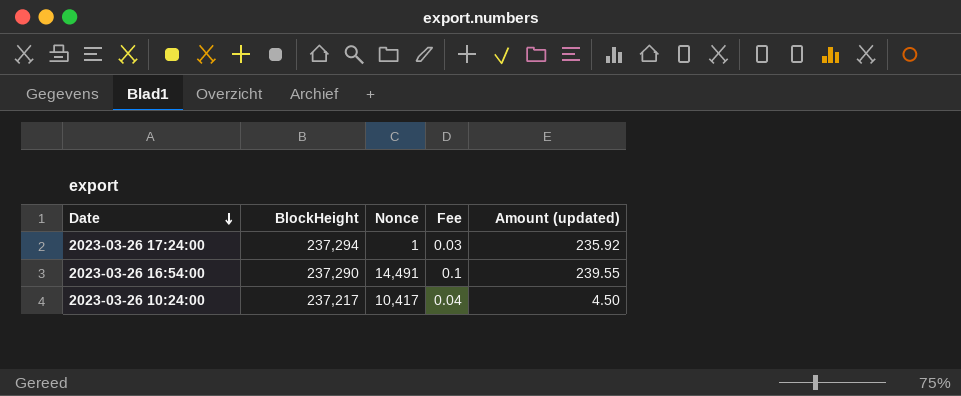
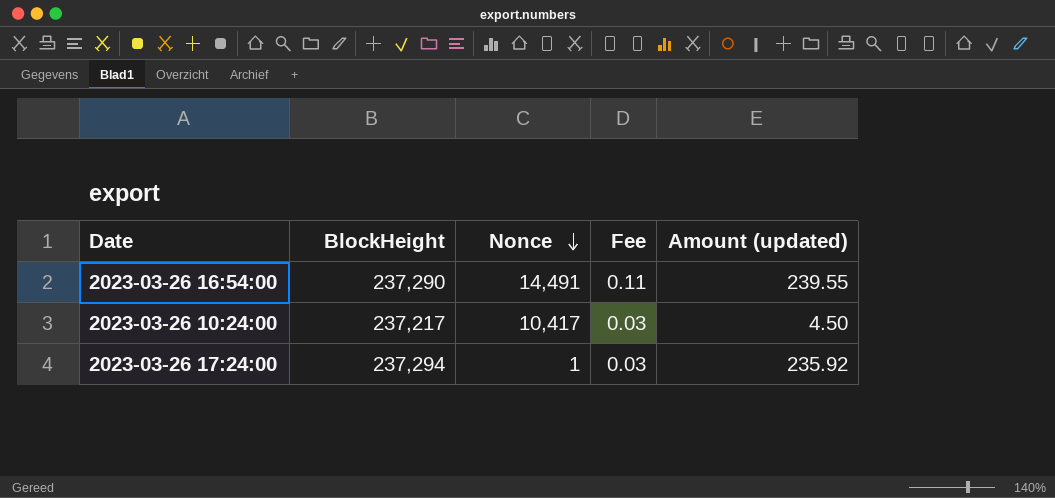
row order: Date descending -> Nonce descending
2023-03-26 16:54:00 | Fee: 0.1 -> 0.11
2023-03-26 10:24:00 | Fee: 0.04 -> 0.03

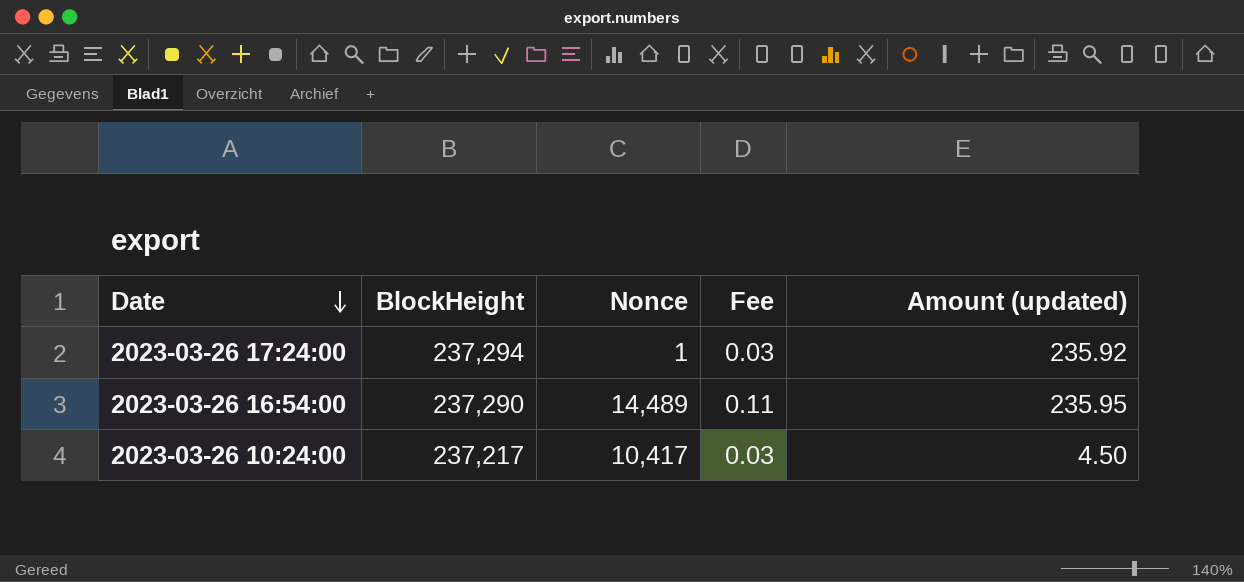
row order: Nonce descending -> Date descending
2023-03-26 16:54:00 | Nonce: 14,491 -> 14,489
2023-03-26 16:54:00 | Amount (updated): 239.55 -> 235.95

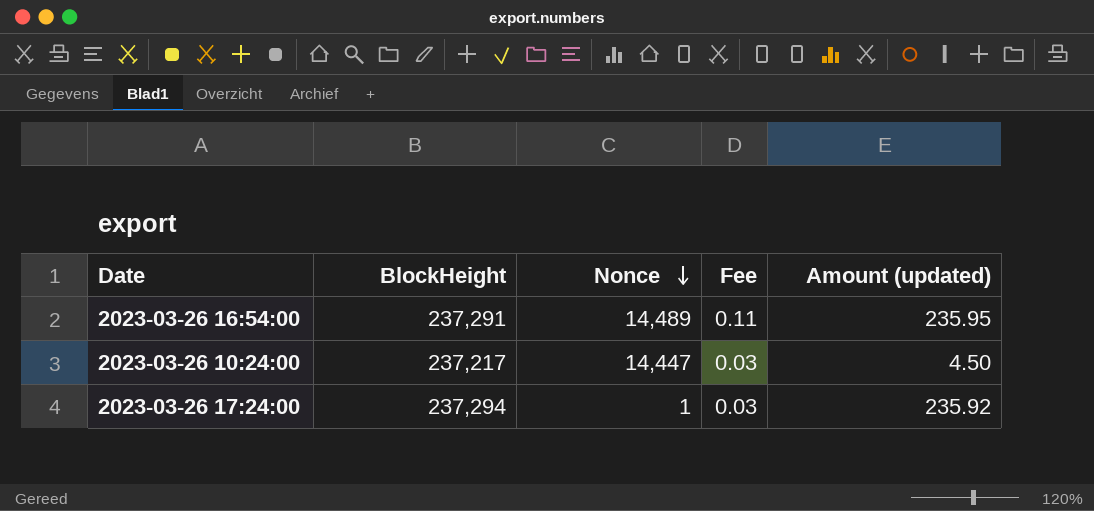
row order: Date descending -> Nonce descending
2023-03-26 16:54:00 | BlockHeight: 237,290 -> 237,291
2023-03-26 10:24:00 | Nonce: 10,417 -> 14,447

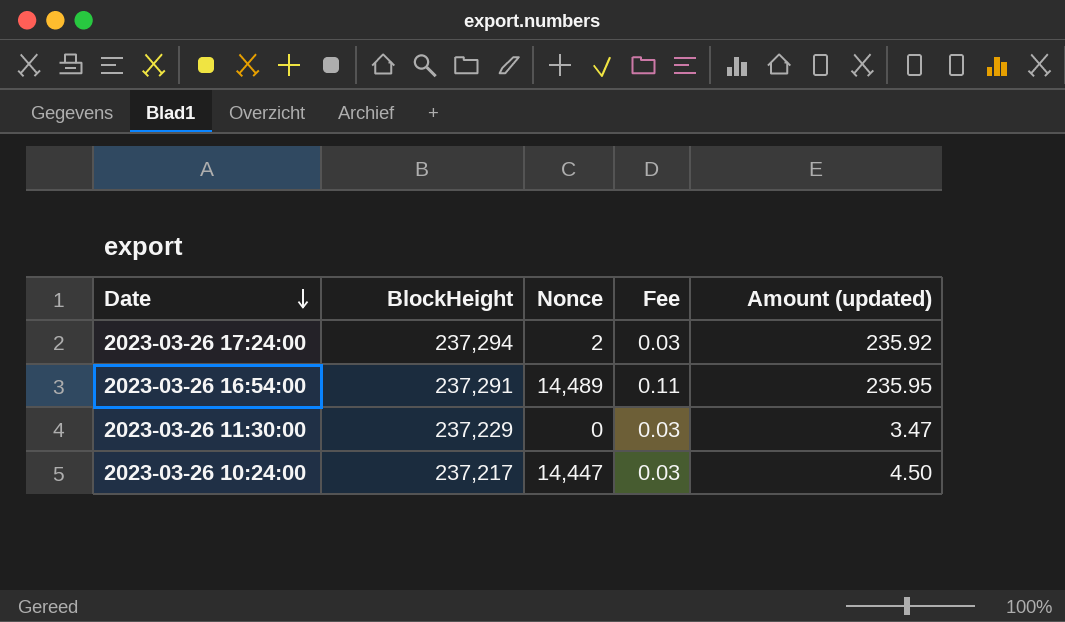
row order: Nonce descending -> Date descending
2023-03-26 17:24:00 | Nonce: 1 -> 2
row 2023-03-26 11:30:00: none -> 237,229 | 0 | 0.03 | 3.47

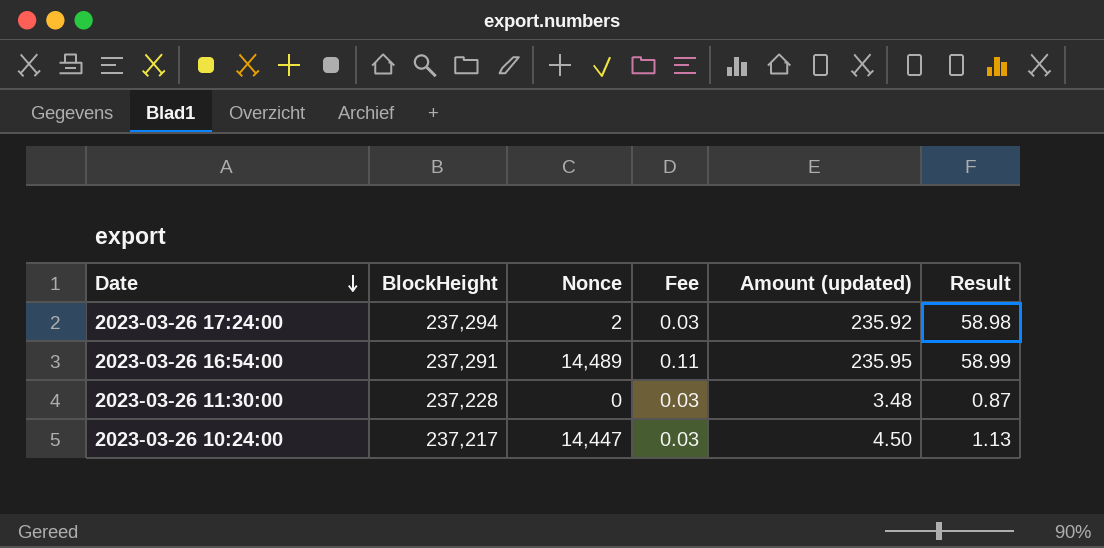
column Result | formula: none -> [Amount (updated)] * 0.25
2023-03-26 11:30:00 | BlockHeight: 237,229 -> 237,228
2023-03-26 11:30:00 | Amount (updated): 3.47 -> 3.48

